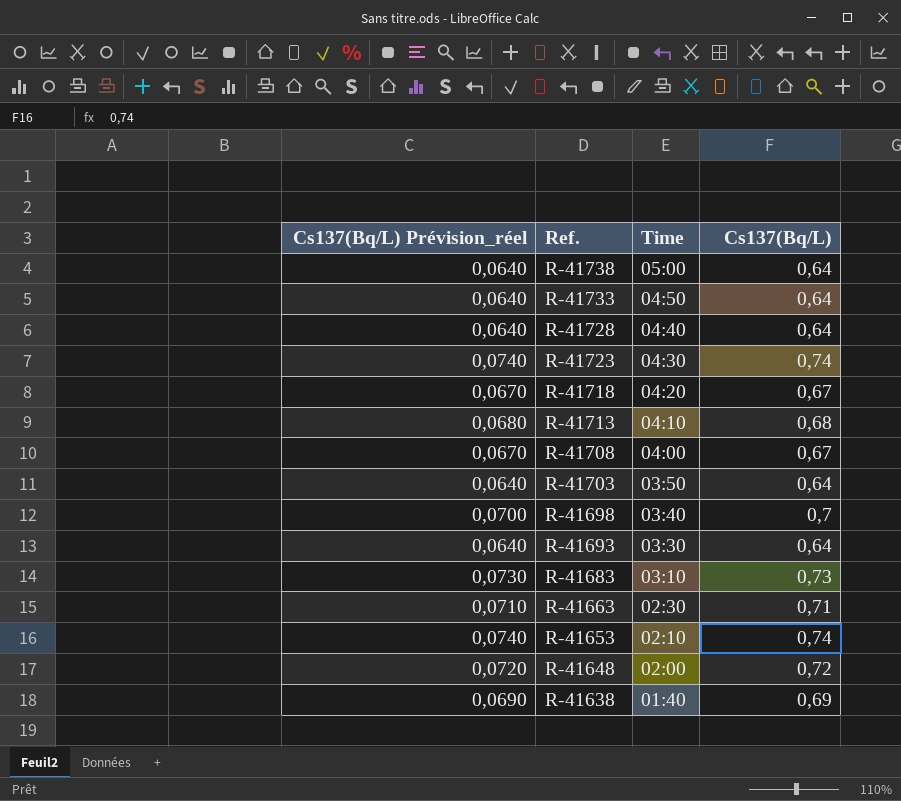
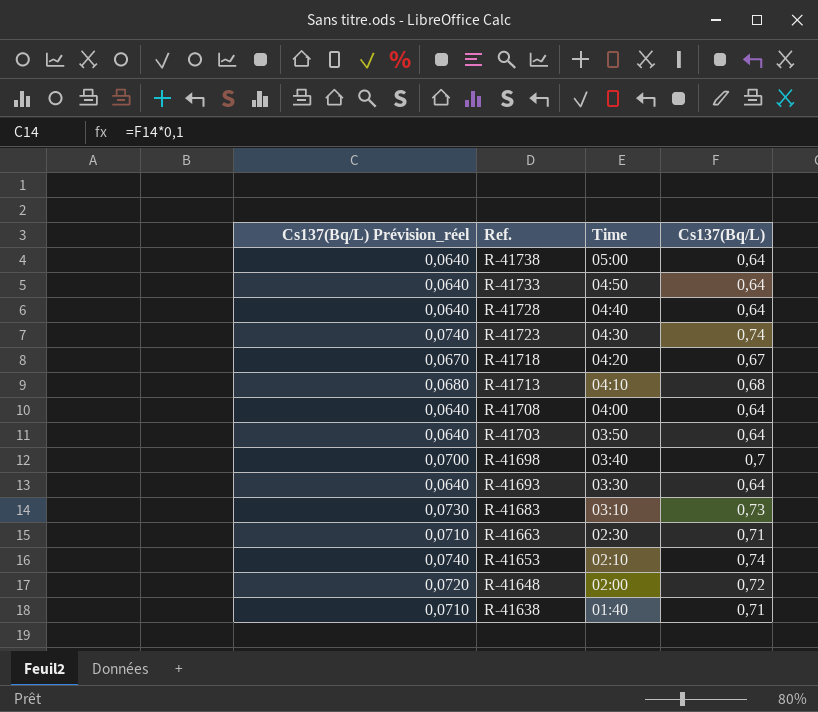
R-41708 | Cs137(Bq/L) Prévision_réel: 0,0670 -> 0,0640
R-41708 | Cs137(Bq/L): 0,67 -> 0,64
R-41638 | Cs137(Bq/L) Prévision_réel: 0,0690 -> 0,0710
R-41638 | Cs137(Bq/L): 0,69 -> 0,71

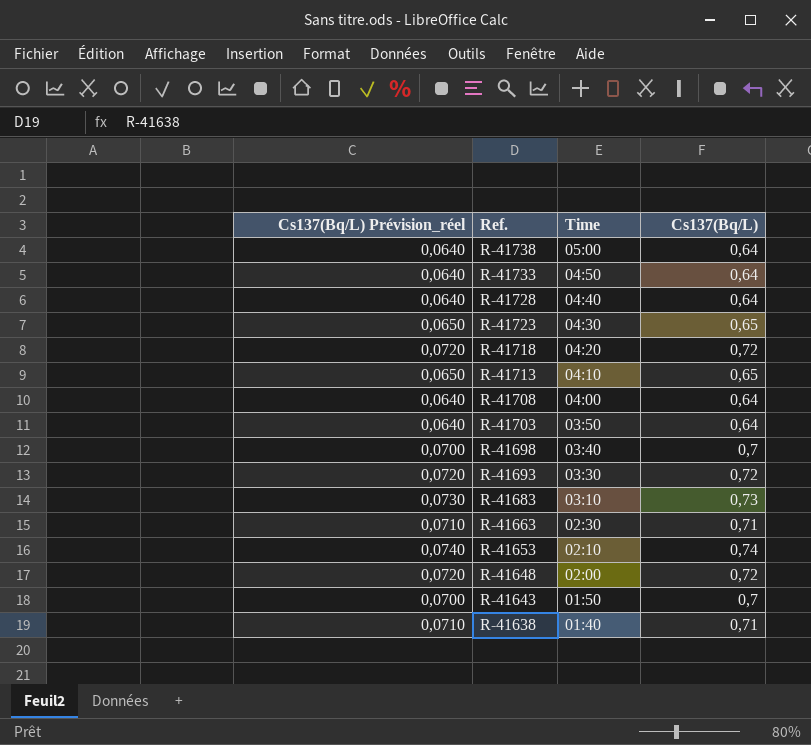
R-41723 | Cs137(Bq/L) Prévision_réel: 0,0740 -> 0,0650
R-41723 | Cs137(Bq/L): 0,74 -> 0,65
R-41718 | Cs137(Bq/L) Prévision_réel: 0,0670 -> 0,0720
R-41718 | Cs137(Bq/L): 0,67 -> 0,72
R-41713 | Cs137(Bq/L) Prévision_réel: 0,0680 -> 0,0650
R-41713 | Cs137(Bq/L): 0,68 -> 0,65
R-41693 | Cs137(Bq/L) Prévision_réel: 0,0640 -> 0,0720
R-41693 | Cs137(Bq/L): 0,64 -> 0,72
row R-41643: none -> 0,0700 | 01:50 | 0,7

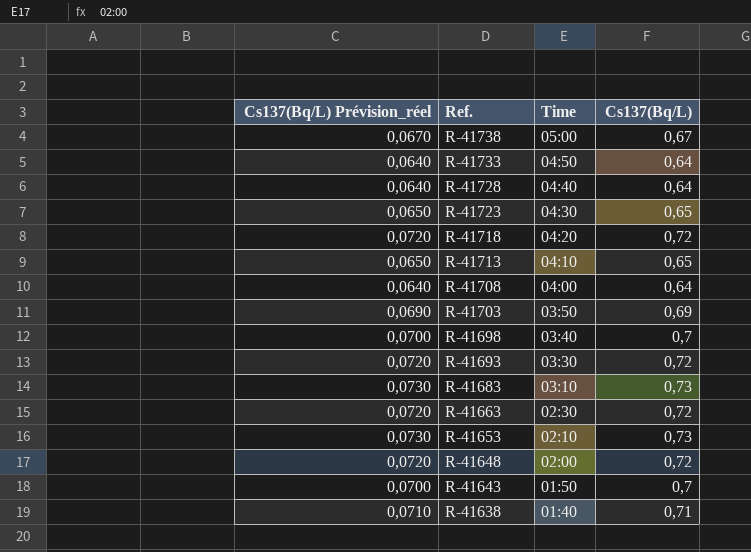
R-41738 | Cs137(Bq/L) Prévision_réel: 0,0640 -> 0,0670
R-41738 | Cs137(Bq/L): 0,64 -> 0,67
R-41703 | Cs137(Bq/L) Prévision_réel: 0,0640 -> 0,0690
R-41703 | Cs137(Bq/L): 0,64 -> 0,69
R-41663 | Cs137(Bq/L) Prévision_réel: 0,0710 -> 0,0720
R-41663 | Cs137(Bq/L): 0,71 -> 0,72
R-41653 | Cs137(Bq/L) Prévision_réel: 0,0740 -> 0,0730
R-41653 | Cs137(Bq/L): 0,74 -> 0,73

